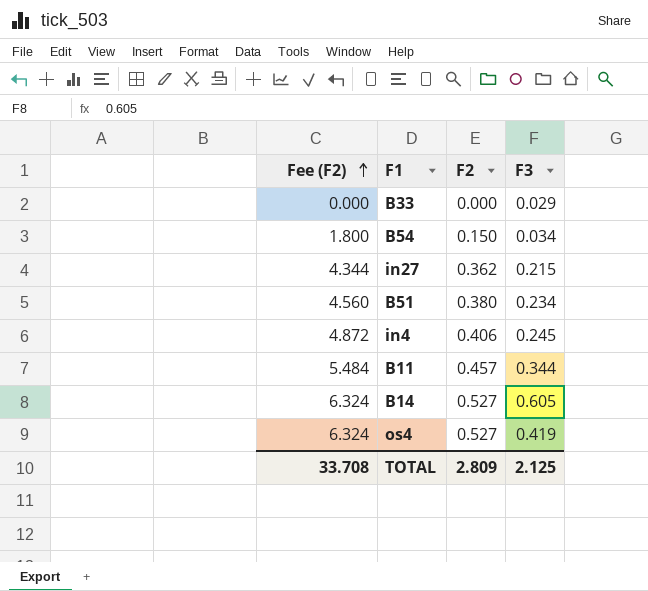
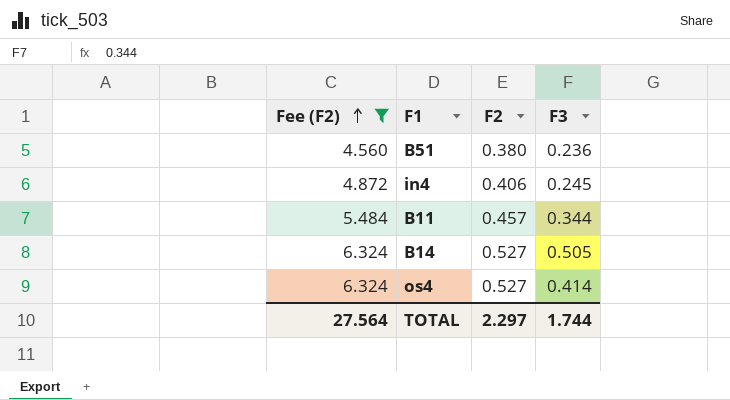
filter: none -> Fee (F2) >= 4.560
B51 | F3: 0.234 -> 0.236
B14 | F3: 0.605 -> 0.505
os4 | F3: 0.419 -> 0.414
TOTAL | Fee (F2): 33.708 -> 27.564
TOTAL | F2: 2.809 -> 2.297
TOTAL | F3: 2.125 -> 1.744

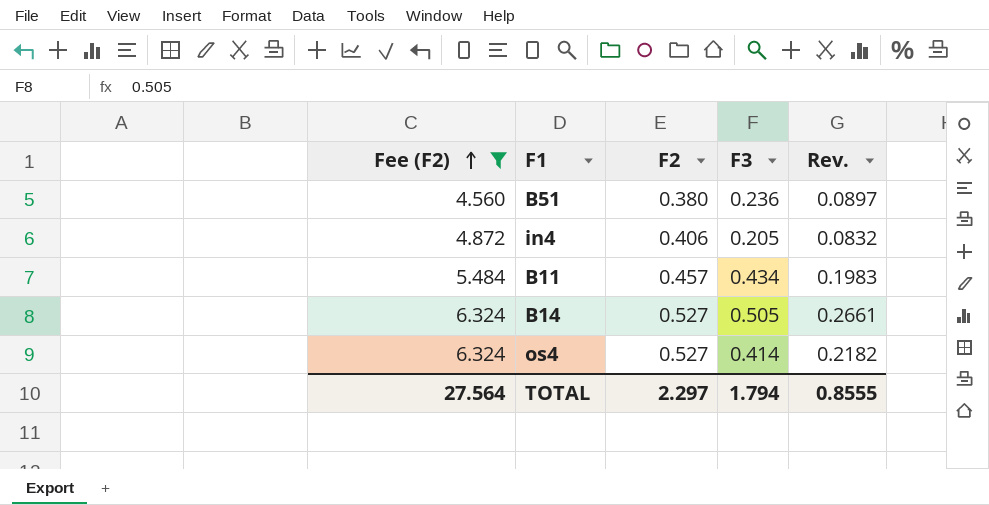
column Rev. | formula: none -> [F2] * [F3]
in4 | F3: 0.245 -> 0.205
B11 | F3: 0.344 -> 0.434
TOTAL | F3: 1.744 -> 1.794

